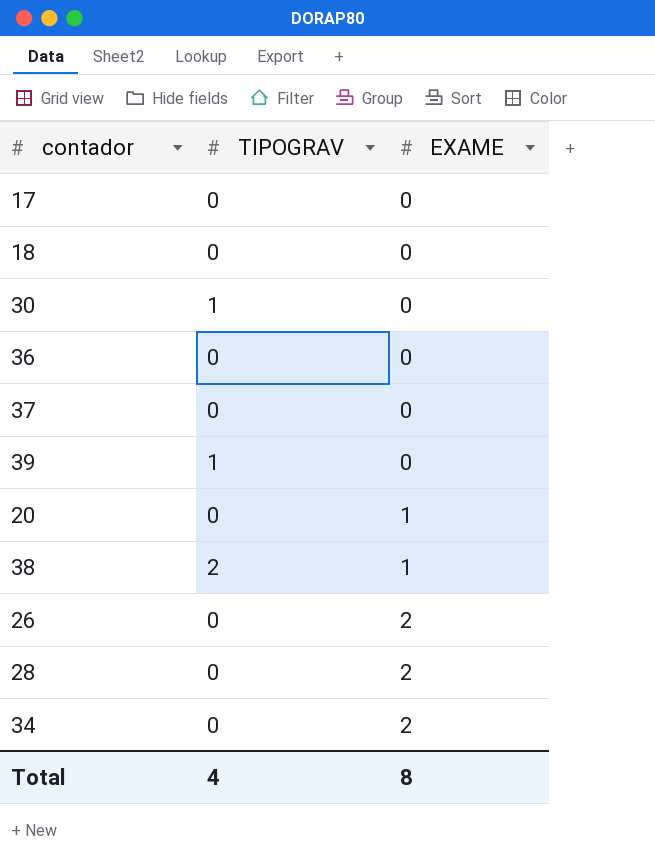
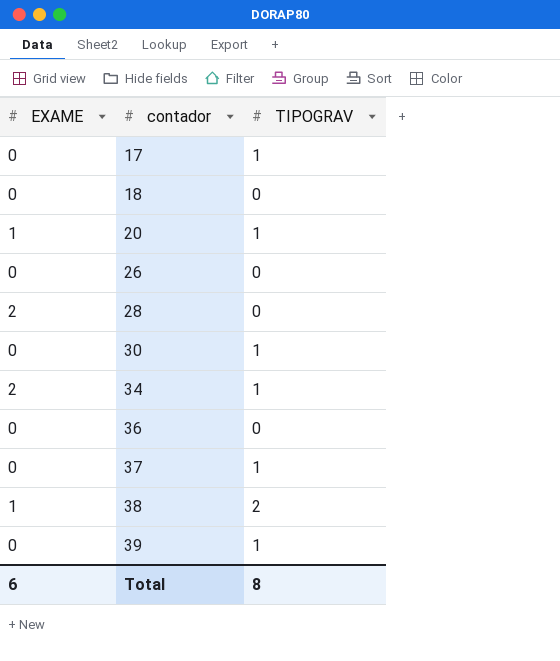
row order: EXAME ascending -> contador ascending
column EXAME | position: 3 -> 1
17 | TIPOGRAV: 0 -> 1
20 | TIPOGRAV: 0 -> 1
26 | EXAME: 2 -> 0
34 | TIPOGRAV: 0 -> 1
37 | TIPOGRAV: 0 -> 1
Total | EXAME: 8 -> 6
Total | TIPOGRAV: 4 -> 8

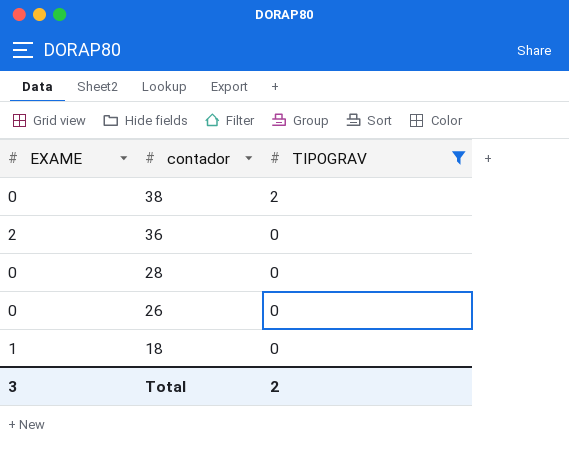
filter: none -> TIPOGRAV != 1
row order: contador ascending -> contador descending
38 | EXAME: 1 -> 0
36 | EXAME: 0 -> 2
28 | EXAME: 2 -> 0
18 | EXAME: 0 -> 1
Total | EXAME: 6 -> 3
Total | TIPOGRAV: 8 -> 2

